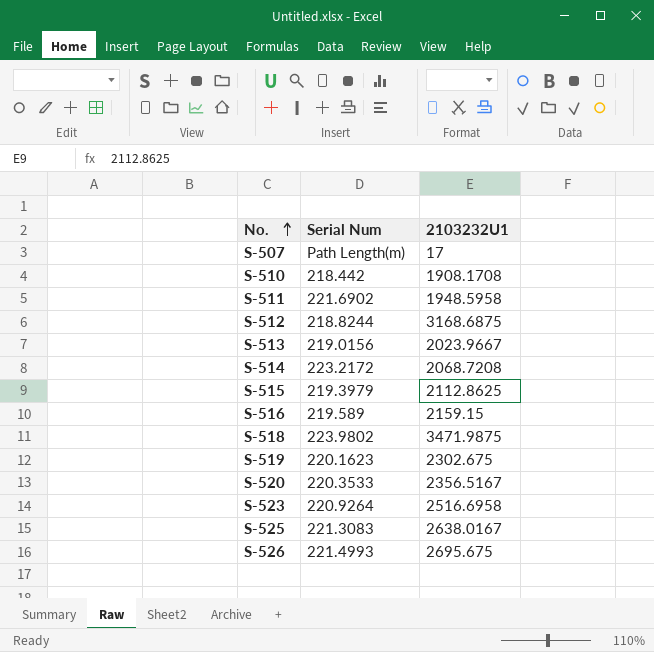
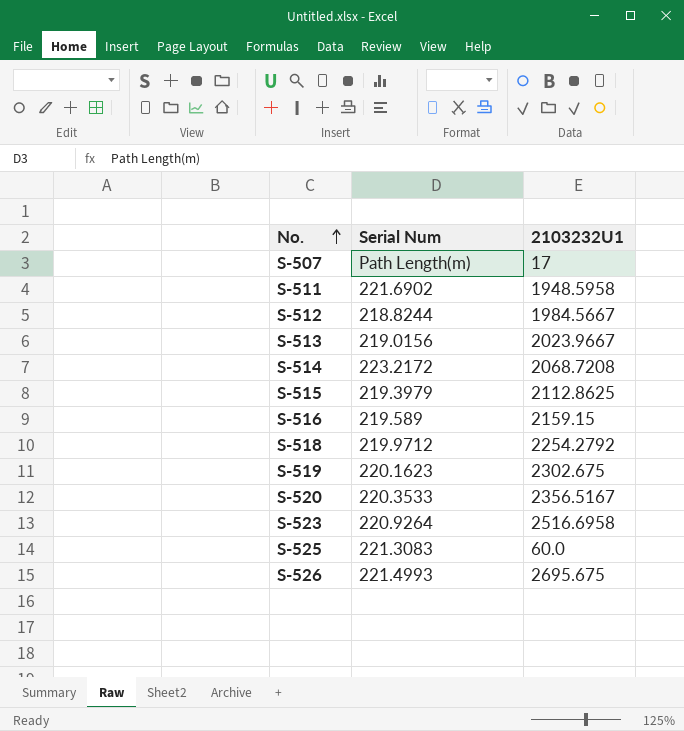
row S-510: 218.442 | 1908.1708 -> none
S-512 | 2103232U1: 3168.6875 -> 1984.5667
S-518 | Serial Num: 223.9802 -> 219.9712
S-518 | 2103232U1: 3471.9875 -> 2254.2792
S-525 | 2103232U1: 2638.0167 -> 60.0

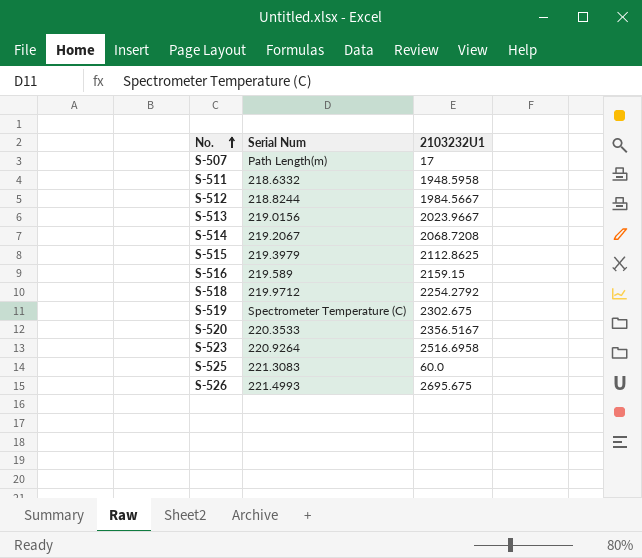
S-511 | Serial Num: 221.6902 -> 218.6332
S-514 | Serial Num: 223.2172 -> 219.2067
S-519 | Serial Num: 220.1623 -> Spectrometer Temperature (C)

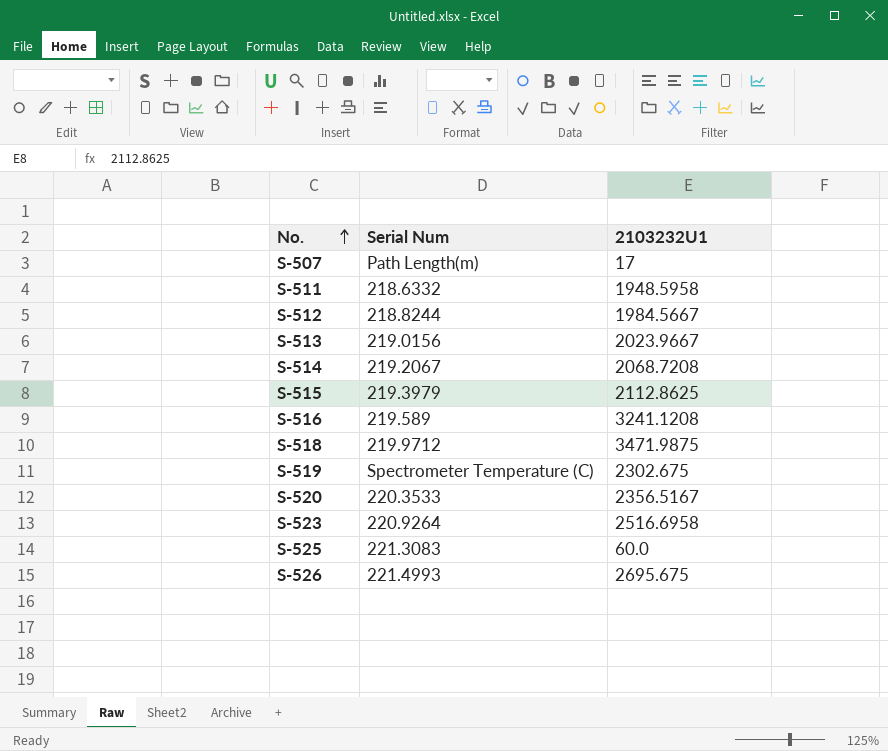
S-516 | 2103232U1: 2159.15 -> 3241.1208
S-518 | 2103232U1: 2254.2792 -> 3471.9875

